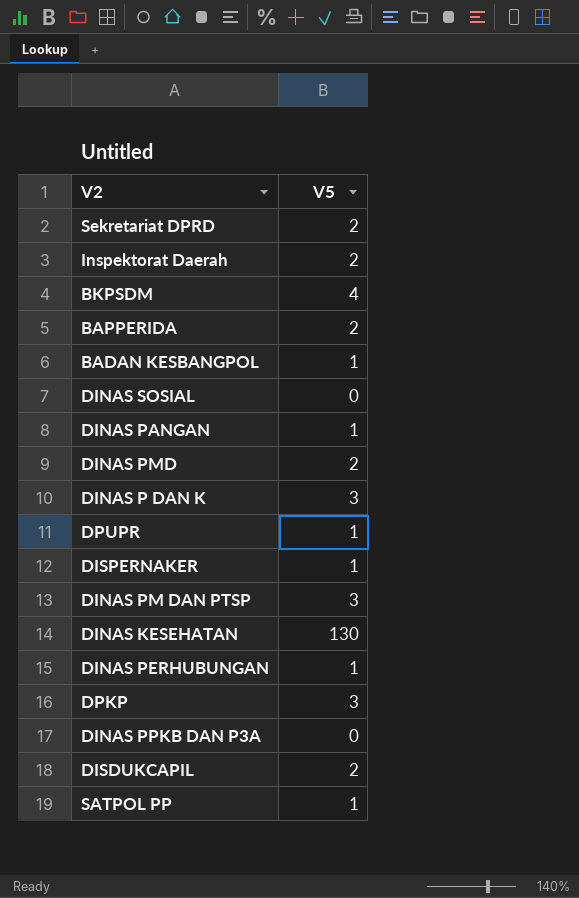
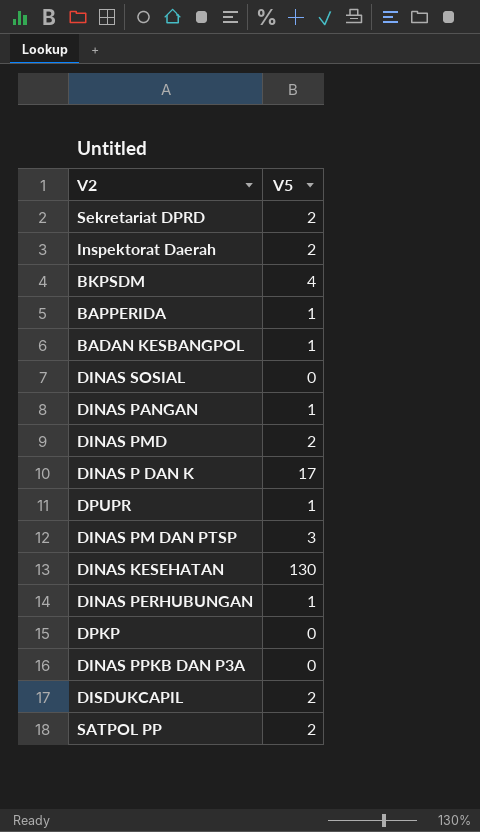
row DISPERNAKER: 1 -> none
BAPPERIDA | V5: 2 -> 1
DINAS P DAN K | V5: 3 -> 17
DPKP | V5: 3 -> 0
SATPOL PP | V5: 1 -> 2

